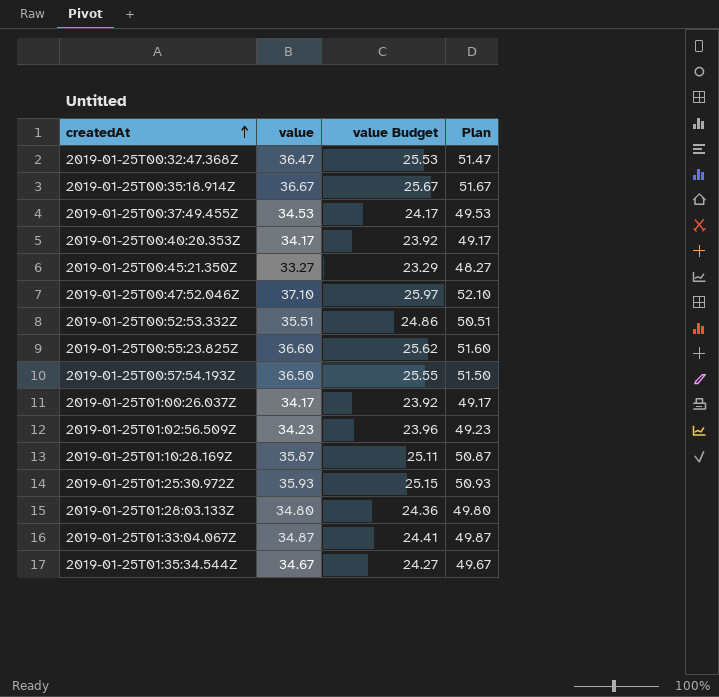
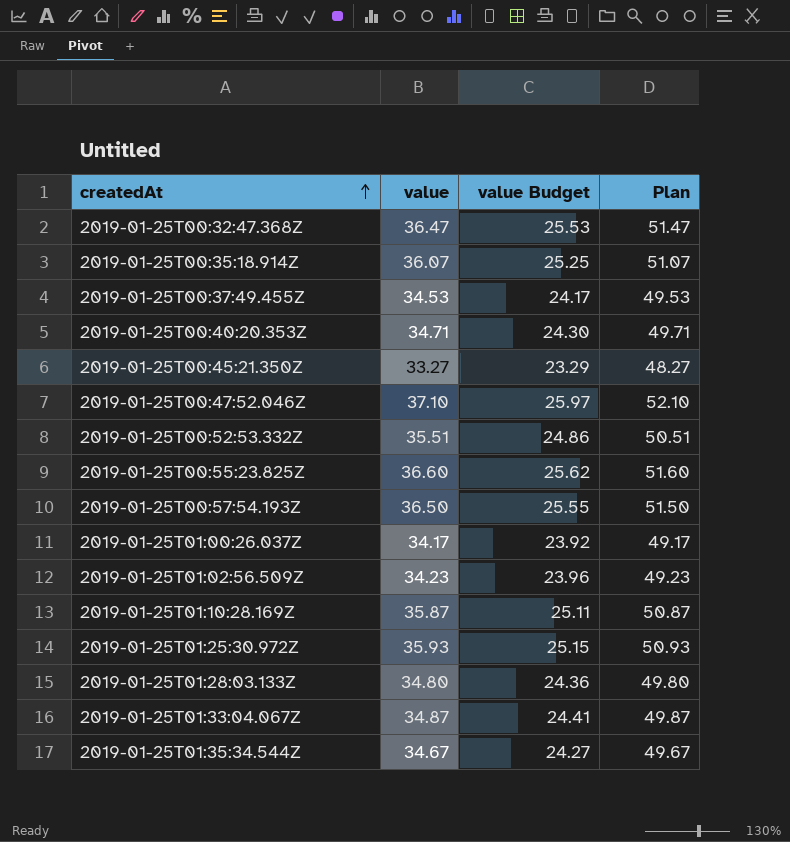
2019-01-25T00:35:18.914Z | value: 36.67 -> 36.07
2019-01-25T00:35:18.914Z | value Budget: 25.67 -> 25.25
2019-01-25T00:35:18.914Z | Plan: 51.67 -> 51.07
2019-01-25T00:40:20.353Z | value: 34.17 -> 34.71
2019-01-25T00:40:20.353Z | value Budget: 23.92 -> 24.30
2019-01-25T00:40:20.353Z | Plan: 49.17 -> 49.71

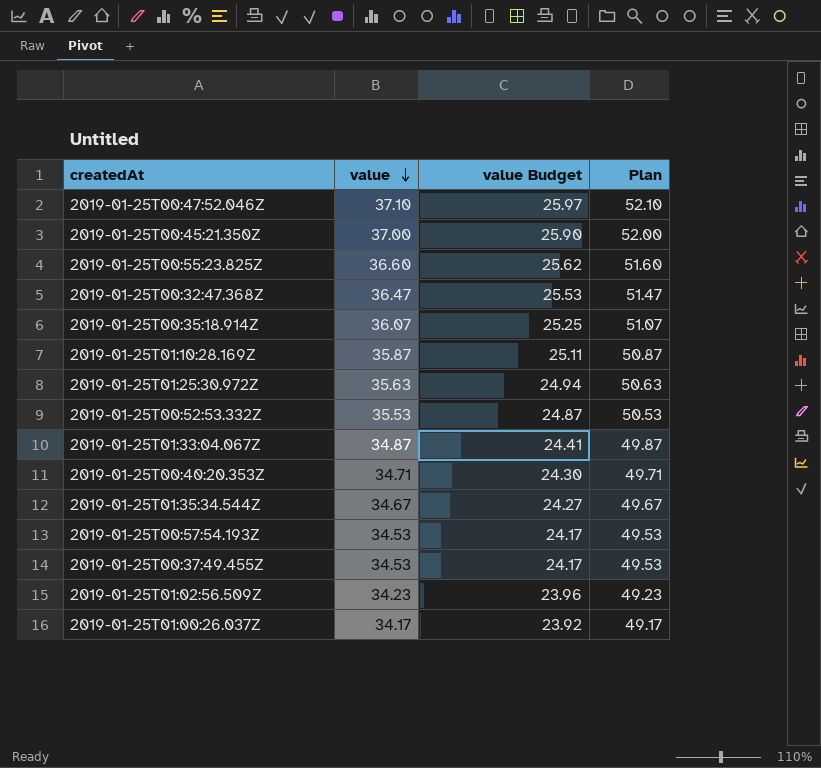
row order: createdAt ascending -> value descending
row 2019-01-25T01:28:03.133Z: 34.80 | 24.36 | 49.80 -> none
2019-01-25T00:45:21.350Z | value: 33.27 -> 37.00
2019-01-25T00:45:21.350Z | value Budget: 23.29 -> 25.90
2019-01-25T00:45:21.350Z | Plan: 48.27 -> 52.00
2019-01-25T01:25:30.972Z | value: 35.93 -> 35.63
2019-01-25T01:25:30.972Z | value Budget: 25.15 -> 24.94
2019-01-25T01:25:30.972Z | Plan: 50.93 -> 50.63
2019-01-25T00:52:53.332Z | value: 35.51 -> 35.53
2019-01-25T00:52:53.332Z | value Budget: 24.86 -> 24.87
2019-01-25T00:52:53.332Z | Plan: 50.51 -> 50.53
2019-01-25T00:57:54.193Z | value: 36.50 -> 34.53
2019-01-25T00:57:54.193Z | value Budget: 25.55 -> 24.17
2019-01-25T00:57:54.193Z | Plan: 51.50 -> 49.53

